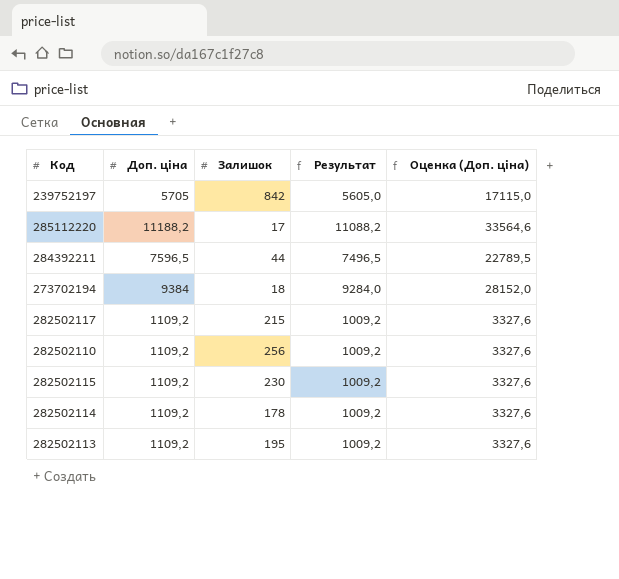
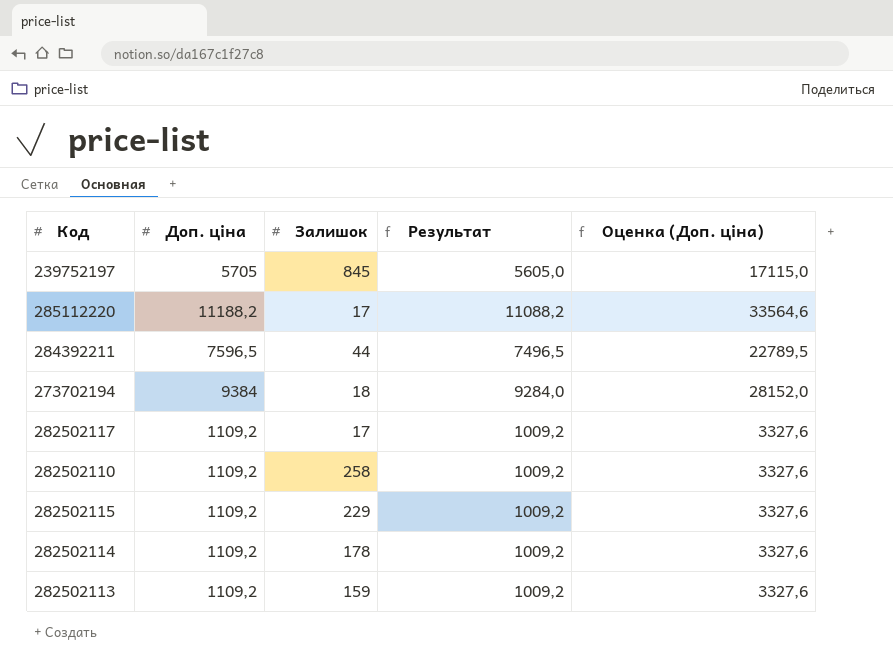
239752197 | Залишок: 842 -> 845
282502117 | Залишок: 215 -> 17
282502110 | Залишок: 256 -> 258
282502115 | Залишок: 230 -> 229
282502113 | Залишок: 195 -> 159

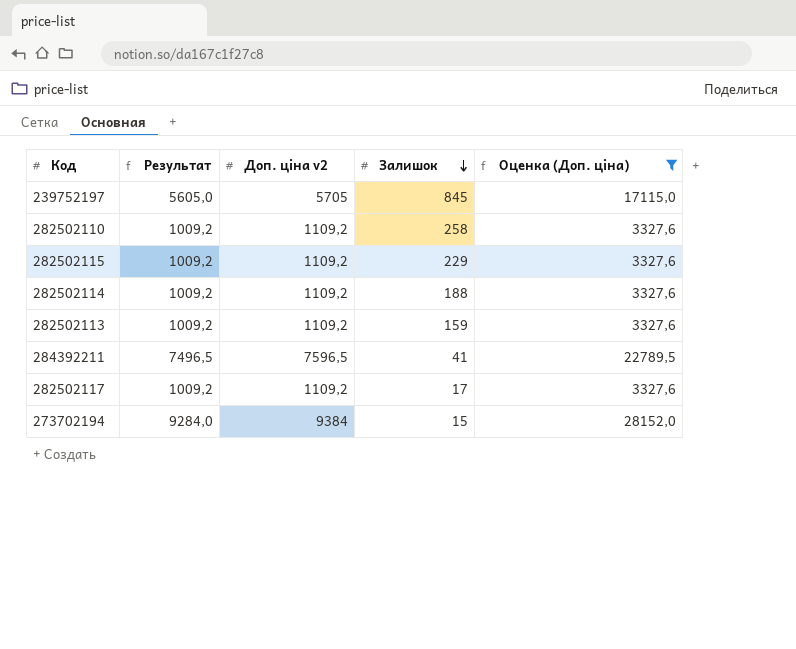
filter: none -> Оценка (Доп. ціна) != 33564,6
row order: none -> Залишок descending
column Результат | position: 4 -> 2
column name: Доп. ціна -> Доп. ціна v2
282502114 | Залишок: 178 -> 188
284392211 | Залишок: 44 -> 41
273702194 | Залишок: 18 -> 15

